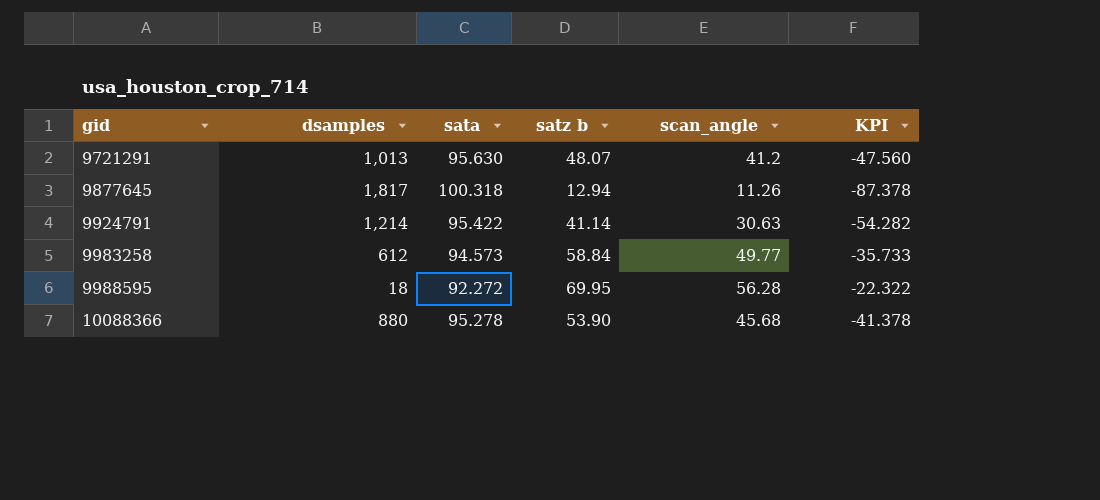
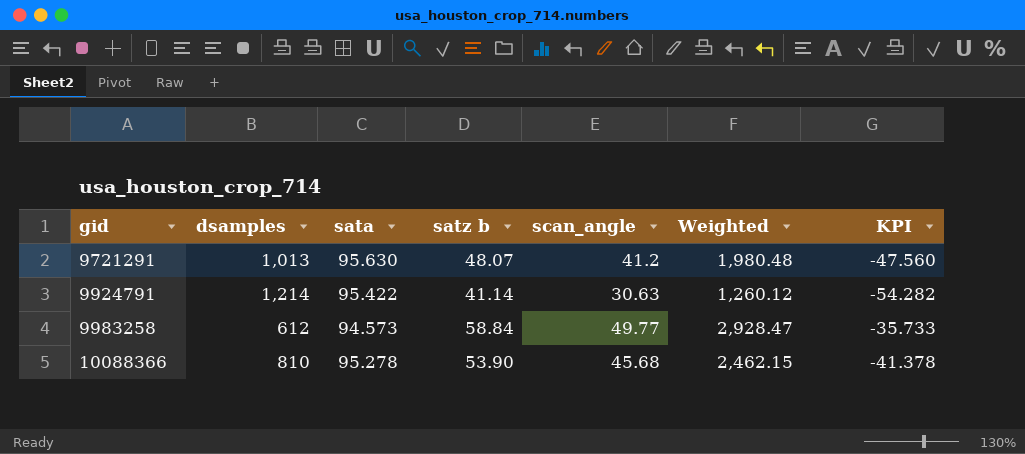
column Weighted | formula: none -> [satz b] * [scan_angle]
row 9877645: 1,817 | 100.318 | 12.94 | 11.26 | -87.378 -> none
row 9988595: 18 | 92.272 | 69.95 | 56.28 | -22.322 -> none
10088366 | dsamples: 880 -> 810

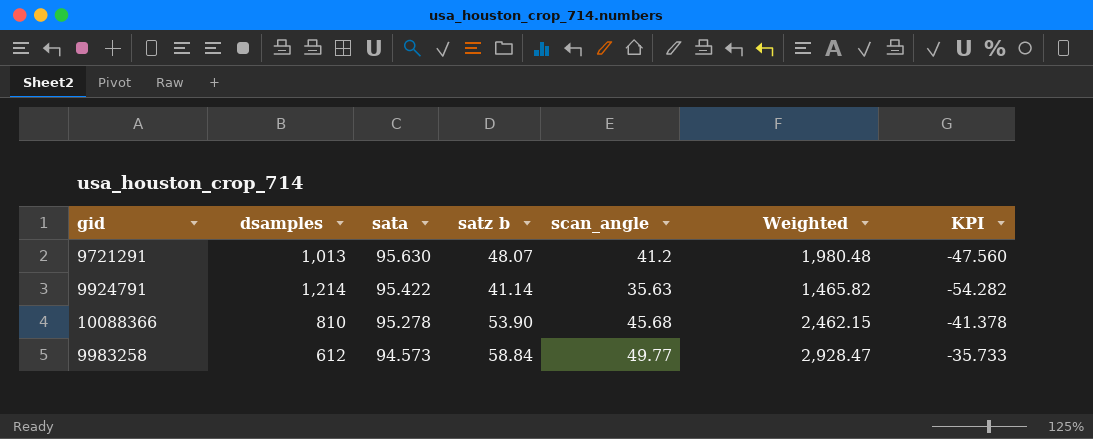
row order: gid ascending -> sata descending
9924791 | scan_angle: 30.63 -> 35.63
9924791 | Weighted: 1,260.12 -> 1,465.82

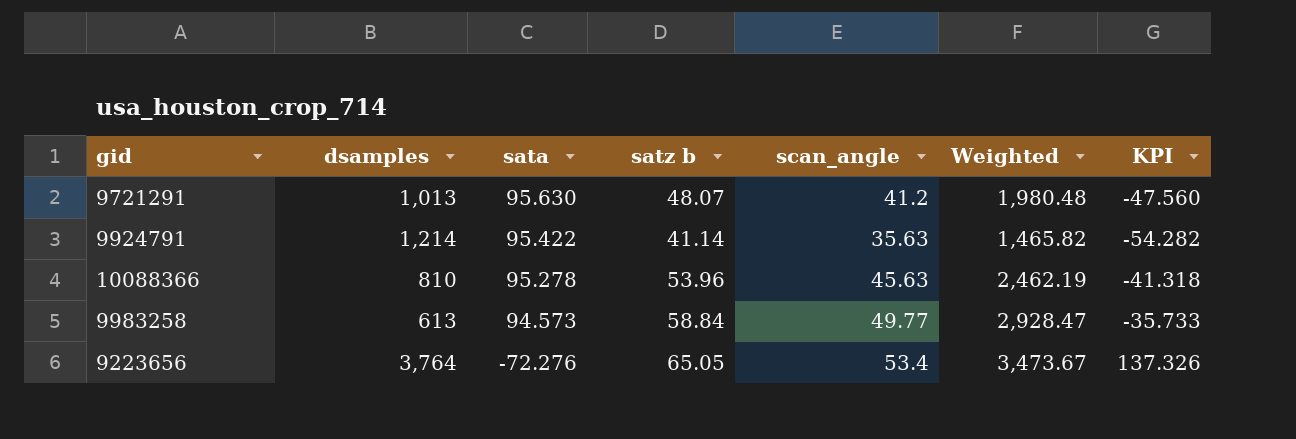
10088366 | satz b: 53.90 -> 53.96
10088366 | scan_angle: 45.68 -> 45.63
10088366 | Weighted: 2,462.15 -> 2,462.19
10088366 | KPI: -41.378 -> -41.318
9983258 | dsamples: 612 -> 613
row 9223656: none -> 3,764 | -72.276 | 65.05 | 53.4 | 3,473.67 | 137.326

